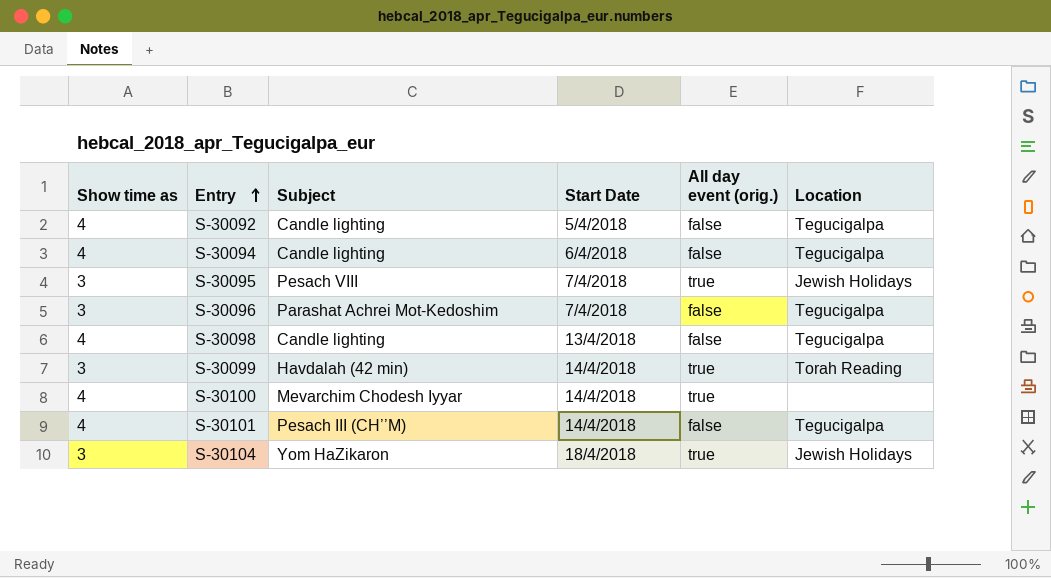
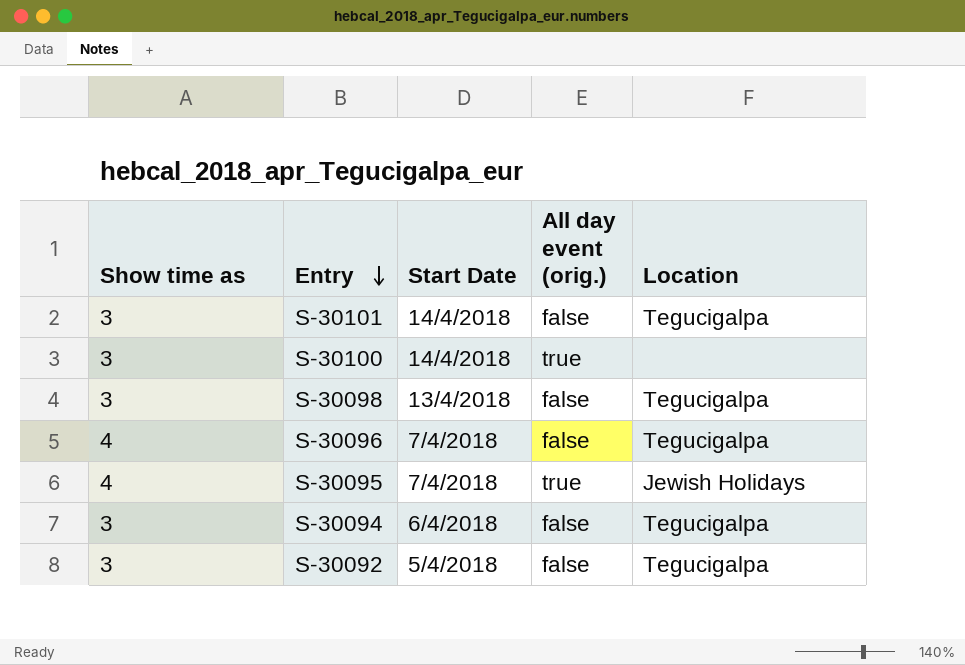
row order: Entry ascending -> Entry descending
column Subject | position: 3 -> none
row S-30099: 3 | Havdalah (42 min) | 14/4/2018 | true | Torah Reading -> none
row S-30104: 3 | Yom HaZikaron | 18/4/2018 | true | Jewish Holidays -> none
S-30101 | Show time as: 4 -> 3
S-30100 | Show time as: 4 -> 3
S-30098 | Show time as: 4 -> 3
S-30096 | Show time as: 3 -> 4
S-30095 | Show time as: 3 -> 4
S-30094 | Show time as: 4 -> 3
S-30092 | Show time as: 4 -> 3

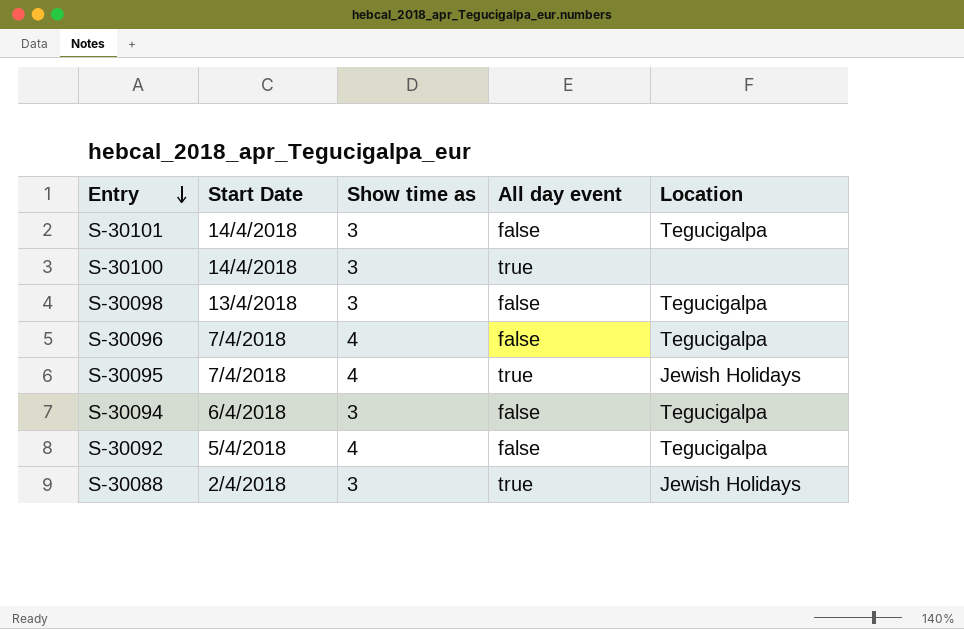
column Show time as | position: 1 -> 3
column name: All day event (orig.) -> All day event
S-30092 | Show time as: 3 -> 4
row S-30088: none -> 2/4/2018 | 3 | true | Jewish Holidays

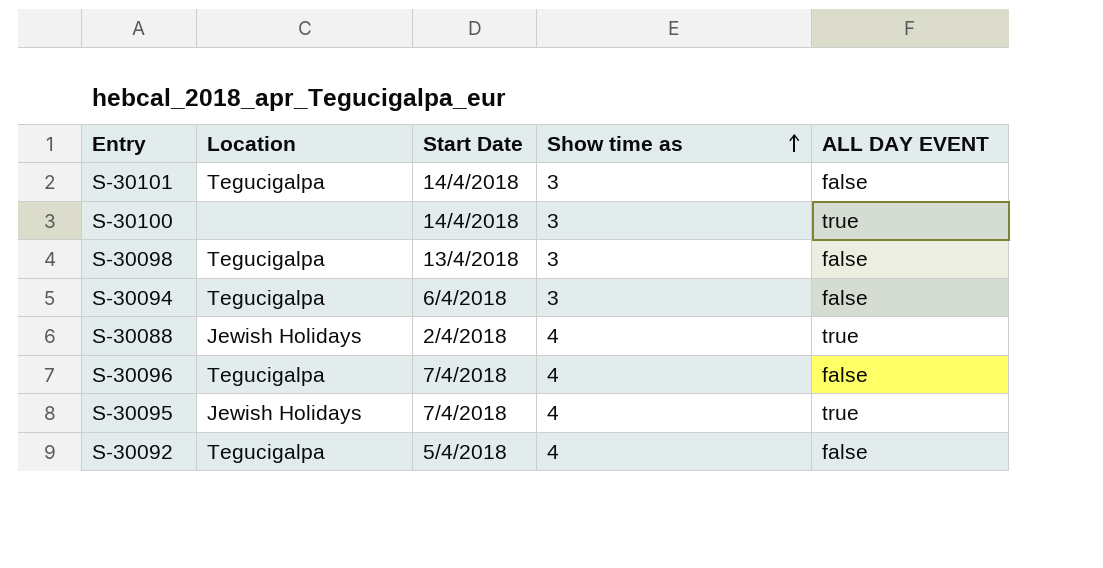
row order: Entry descending -> Show time as ascending
column Location | position: 5 -> 2
column name: All day event -> ALL DAY EVENT
S-30088 | Show time as: 3 -> 4

